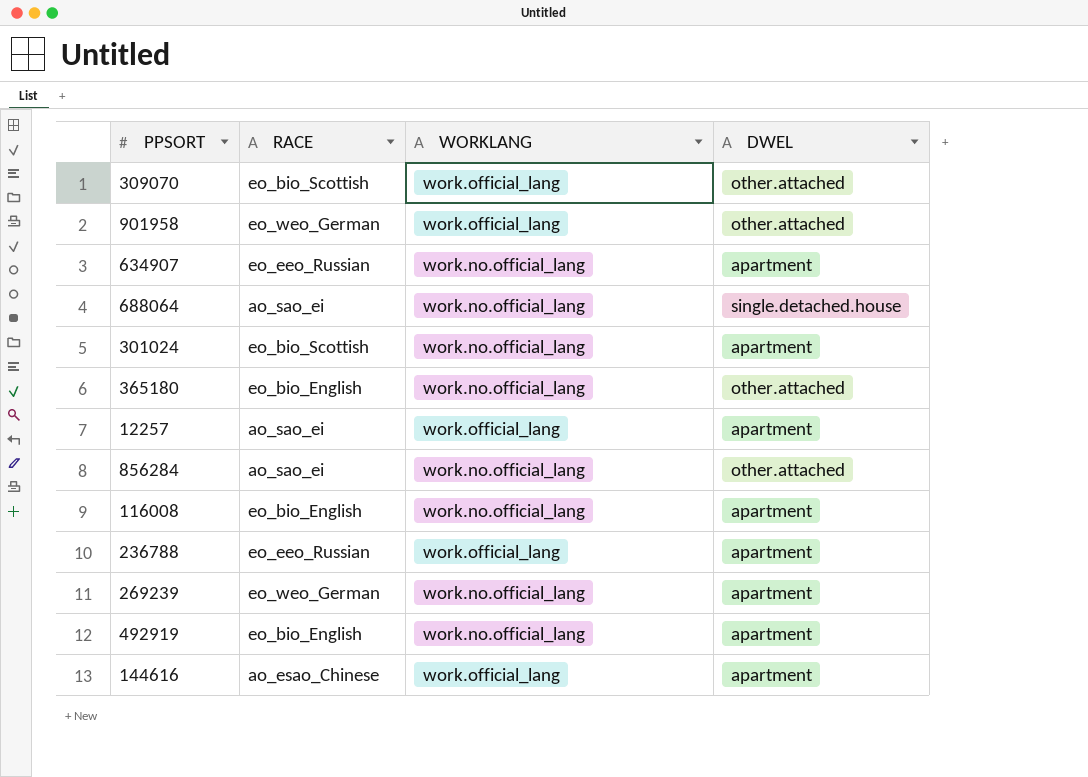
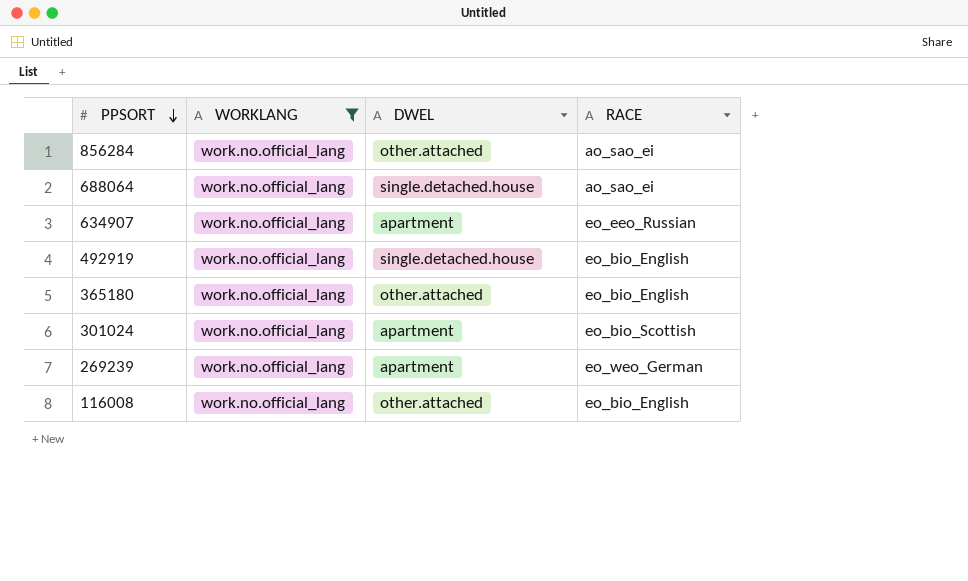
filter: none -> WORKLANG = work.no.official_lang
row order: none -> PPSORT descending
column RACE | position: 2 -> 4
492919 | DWEL: apartment -> single.detached.house
116008 | DWEL: apartment -> other.attached

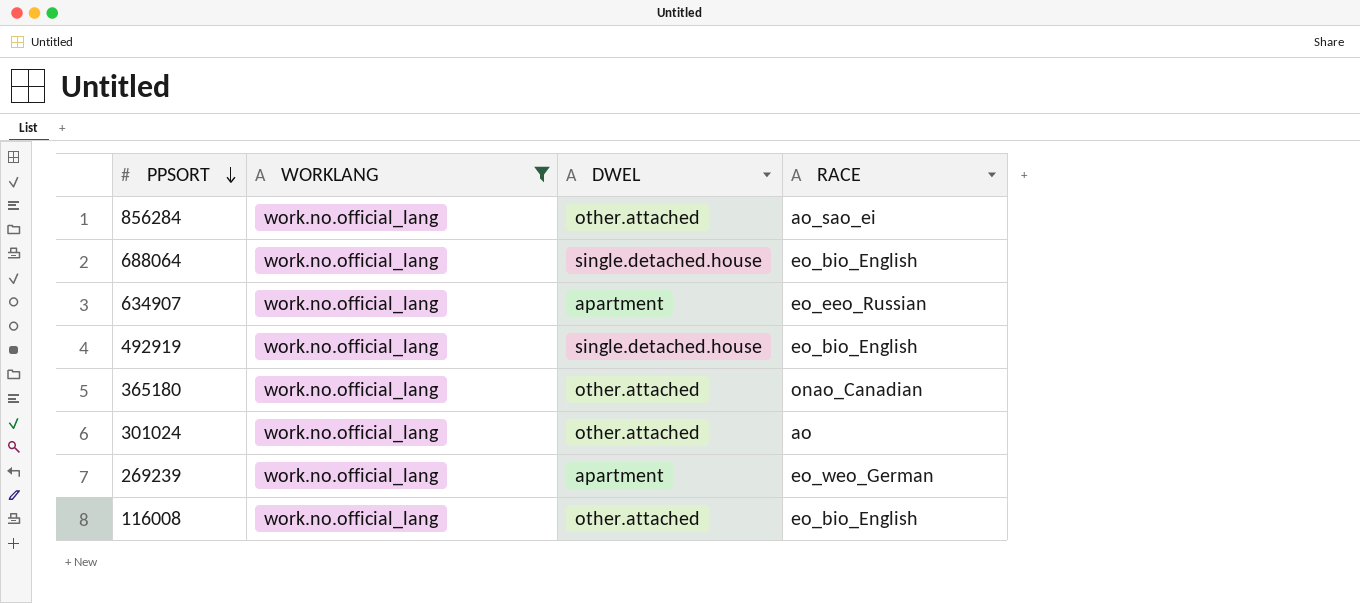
688064 | RACE: ao_sao_ei -> eo_bio_English
365180 | RACE: eo_bio_English -> onao_Canadian
301024 | DWEL: apartment -> other.attached
301024 | RACE: eo_bio_Scottish -> ao

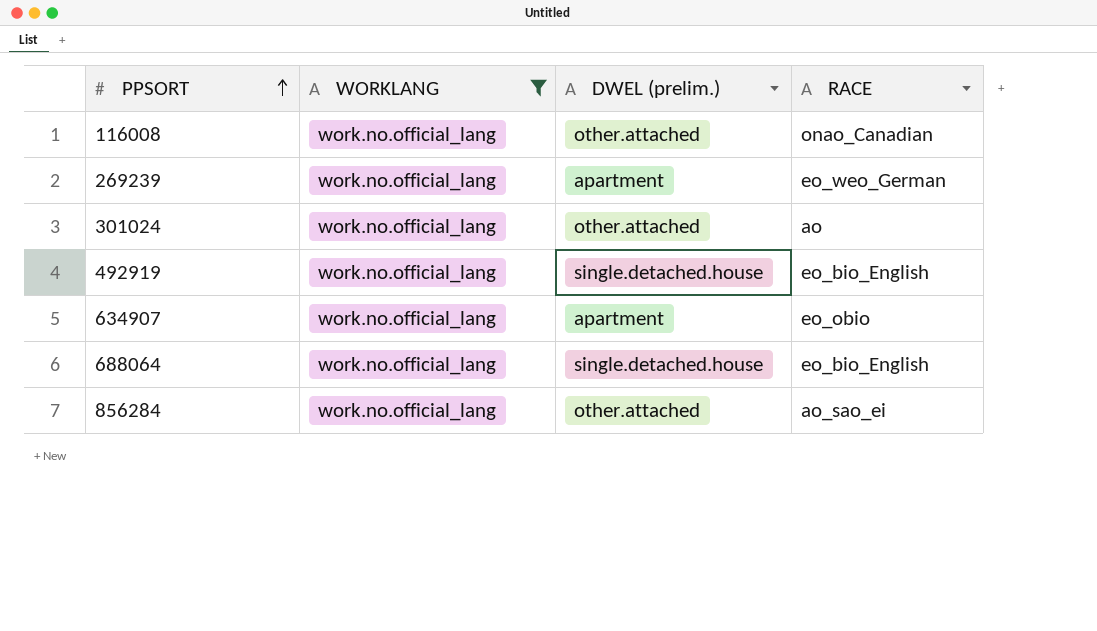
row order: PPSORT descending -> PPSORT ascending
column name: DWEL -> DWEL (prelim.)
row 365180: work.no.official_lang | other.attached | onao_Canadian -> none
116008 | RACE: eo_bio_English -> onao_Canadian
634907 | RACE: eo_eeo_Russian -> eo_obio

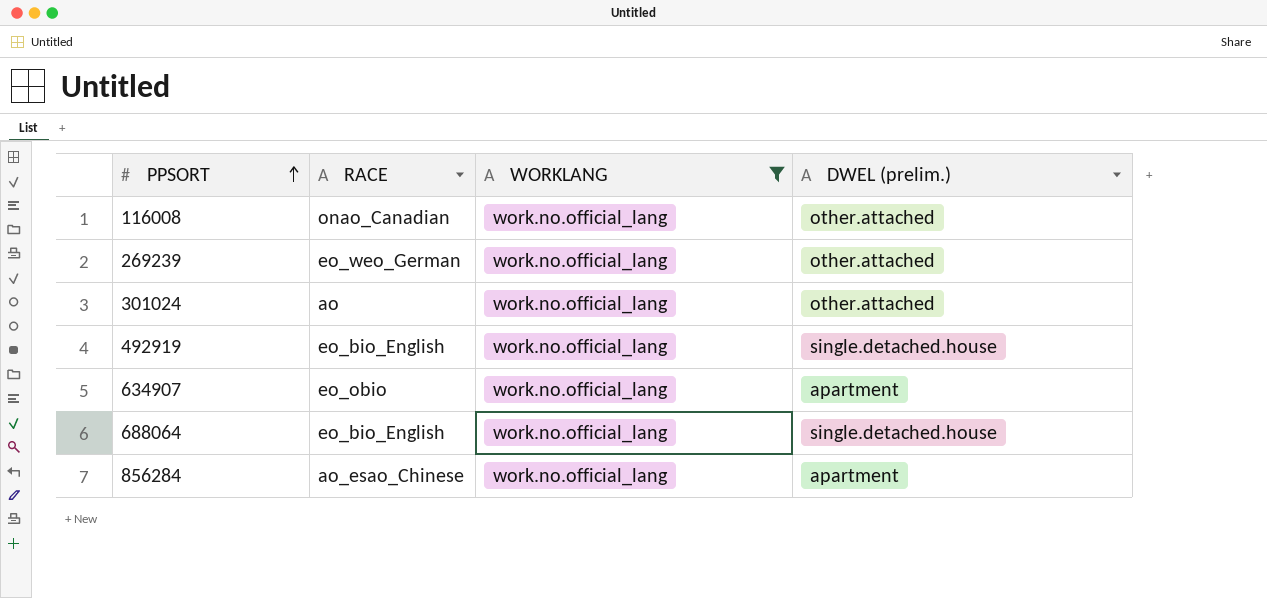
column RACE | position: 4 -> 2
269239 | DWEL (prelim.): apartment -> other.attached
856284 | RACE: ao_sao_ei -> ao_esao_Chinese
856284 | DWEL (prelim.): other.attached -> apartment

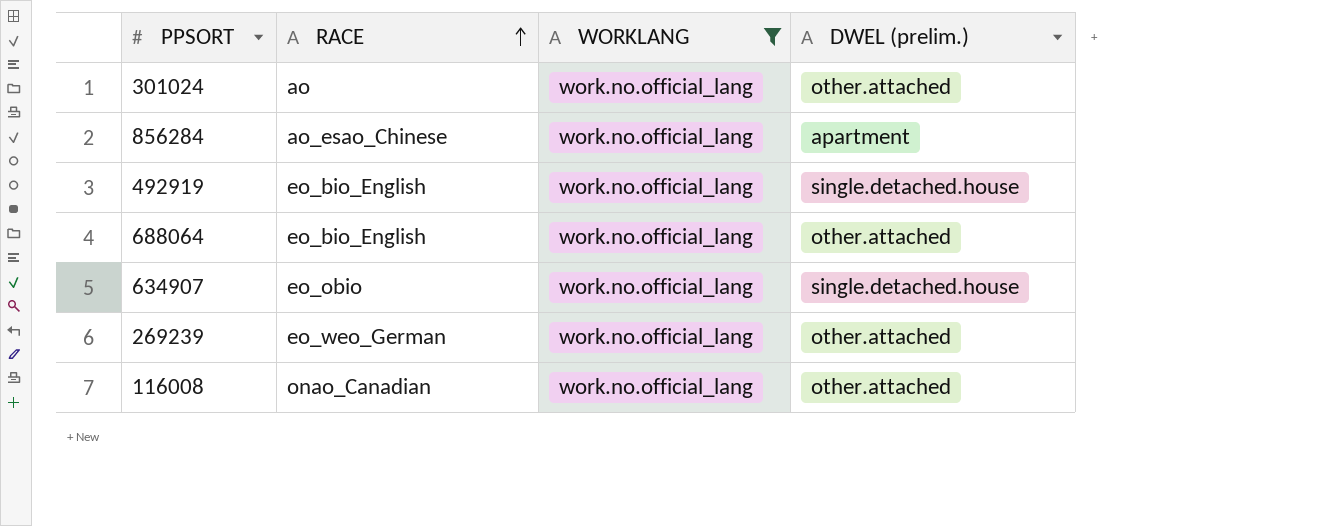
row order: PPSORT ascending -> RACE ascending
688064 | DWEL (prelim.): single.detached.house -> other.attached
634907 | DWEL (prelim.): apartment -> single.detached.house

